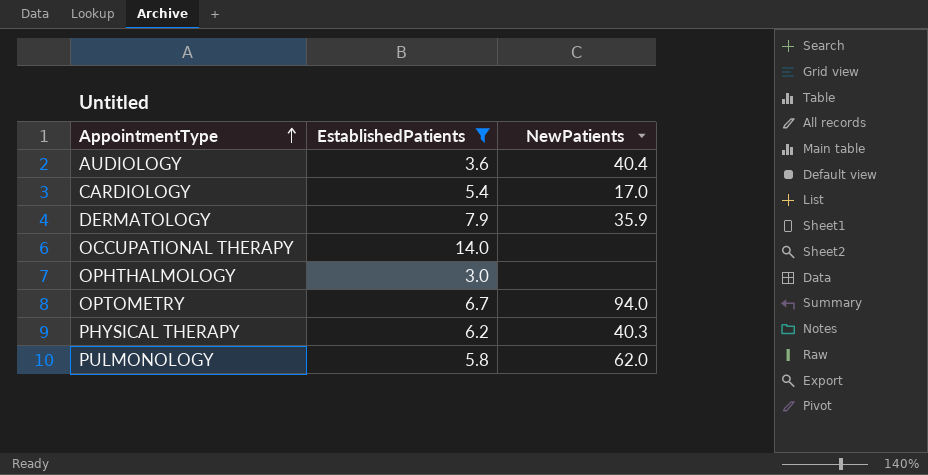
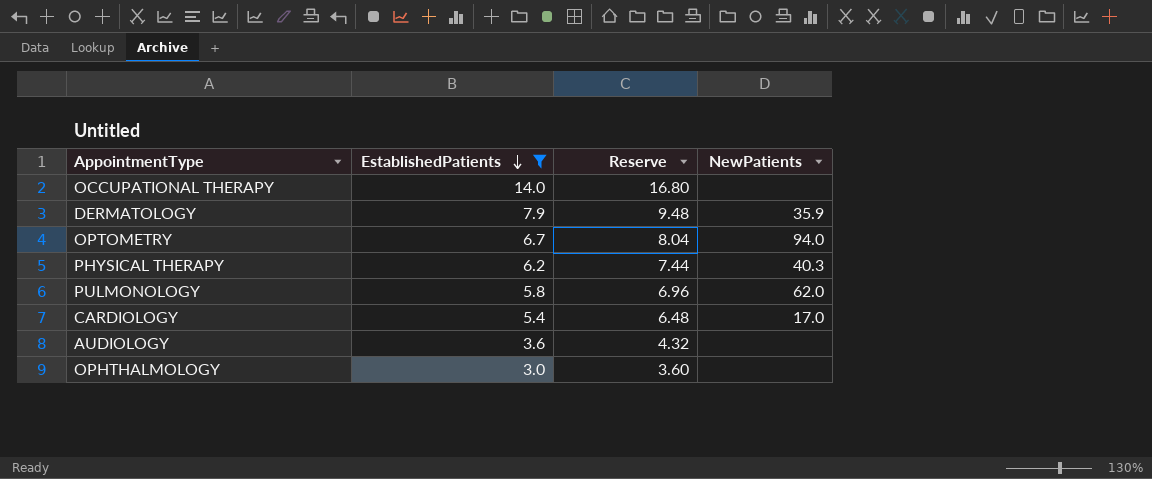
row order: AppointmentType ascending -> EstablishedPatients descending
column Reserve | formula: none -> [EstablishedPatients] * 1.2
AUDIOLOGY | NewPatients: 40.4 -> none

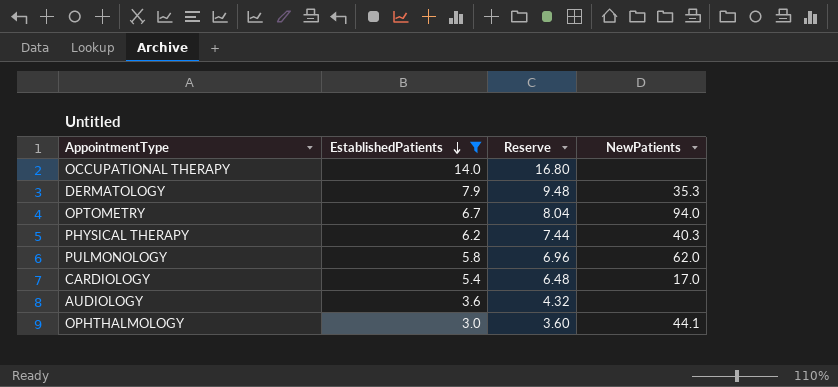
DERMATOLOGY | NewPatients: 35.9 -> 35.3
OPHTHALMOLOGY | NewPatients: none -> 44.1

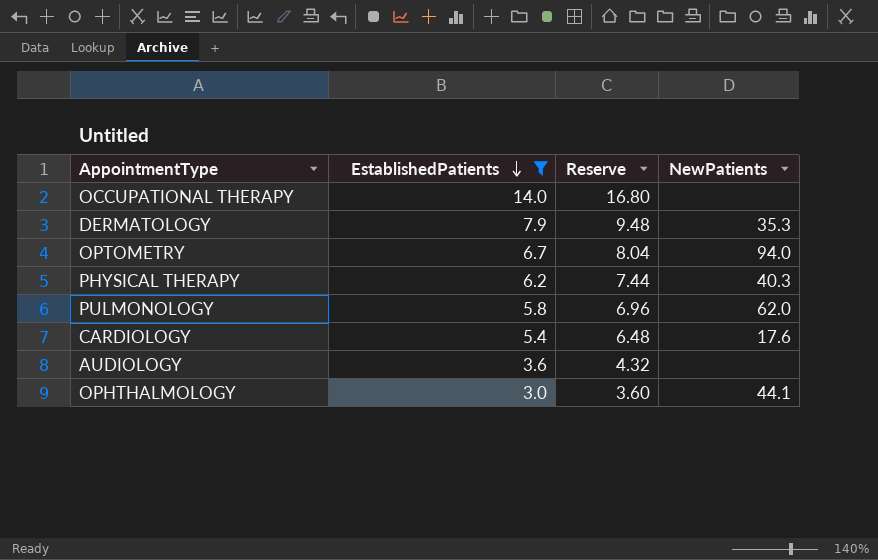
CARDIOLOGY | NewPatients: 17.0 -> 17.6

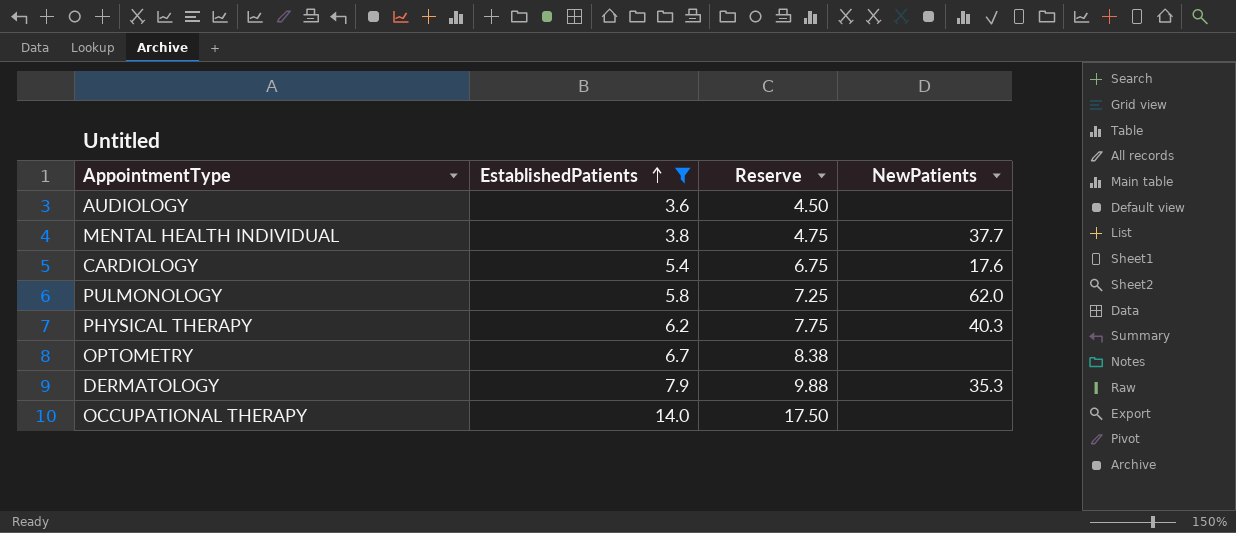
row order: EstablishedPatients descending -> EstablishedPatients ascending
column Reserve | formula: [EstablishedPatients] * 1.2 -> [EstablishedPatients] * 1.25
row OPHTHALMOLOGY: 3.0 | 3.60 | 44.1 -> none
row MENTAL HEALTH INDIVIDUAL: none -> 3.8 | 4.75 | 37.7
OPTOMETRY | NewPatients: 94.0 -> none

